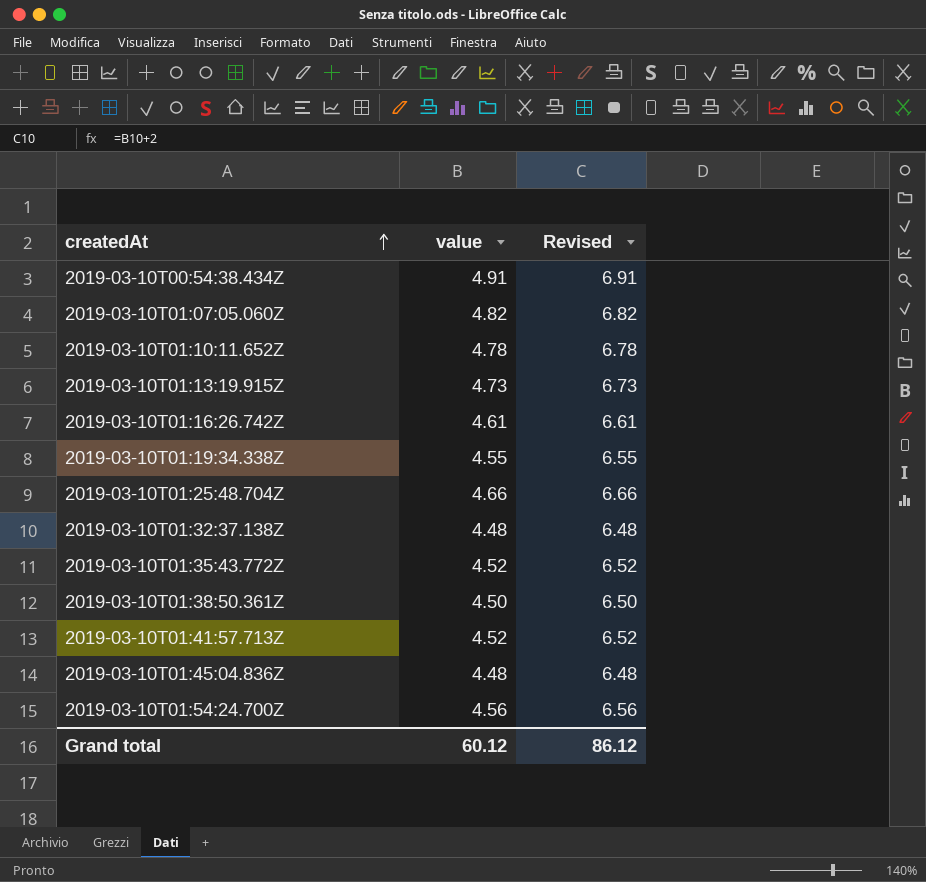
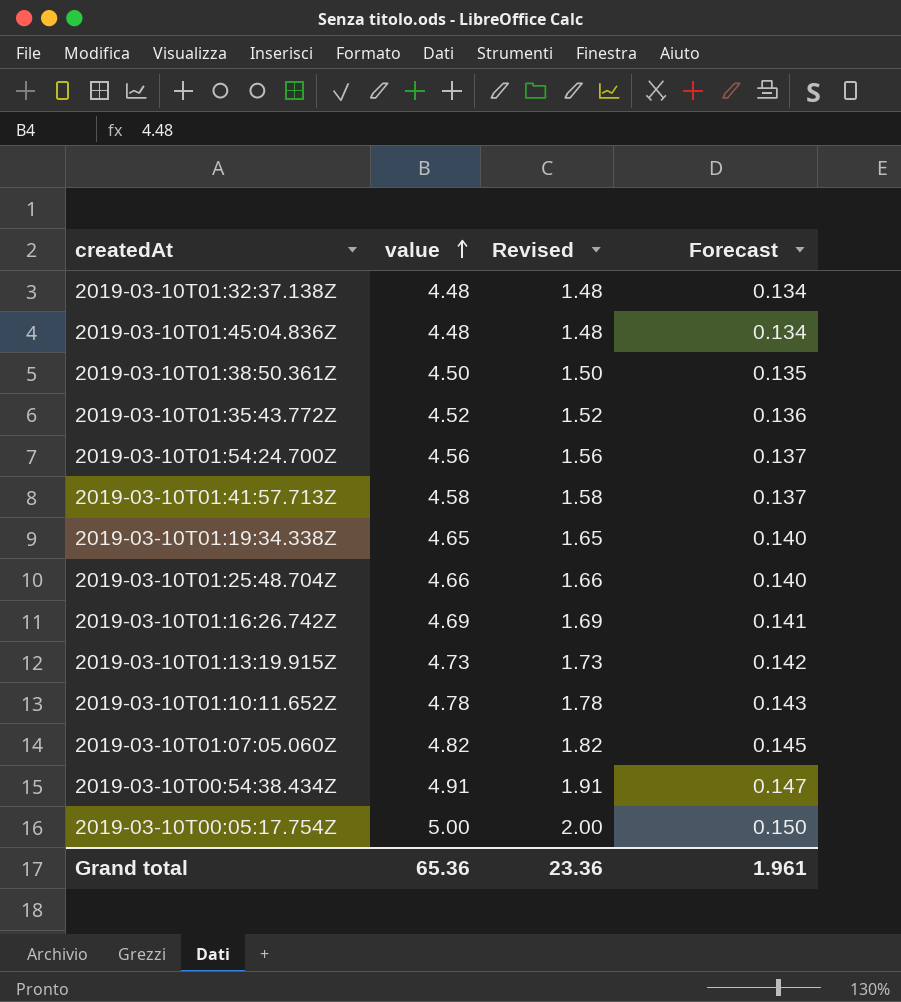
row order: createdAt ascending -> value ascending
column Revised | formula: [value] + 2 -> [value] - 3
column Forecast | formula: none -> [value] * 0.03
2019-03-10T01:41:57.713Z | value: 4.52 -> 4.58
2019-03-10T01:19:34.338Z | value: 4.55 -> 4.65
2019-03-10T01:16:26.742Z | value: 4.61 -> 4.69
row 2019-03-10T00:05:17.754Z: none -> 5.00 | 2.00 | 0.150
Grand total | value: 60.12 -> 65.36
Grand total | Revised: 86.12 -> 23.36

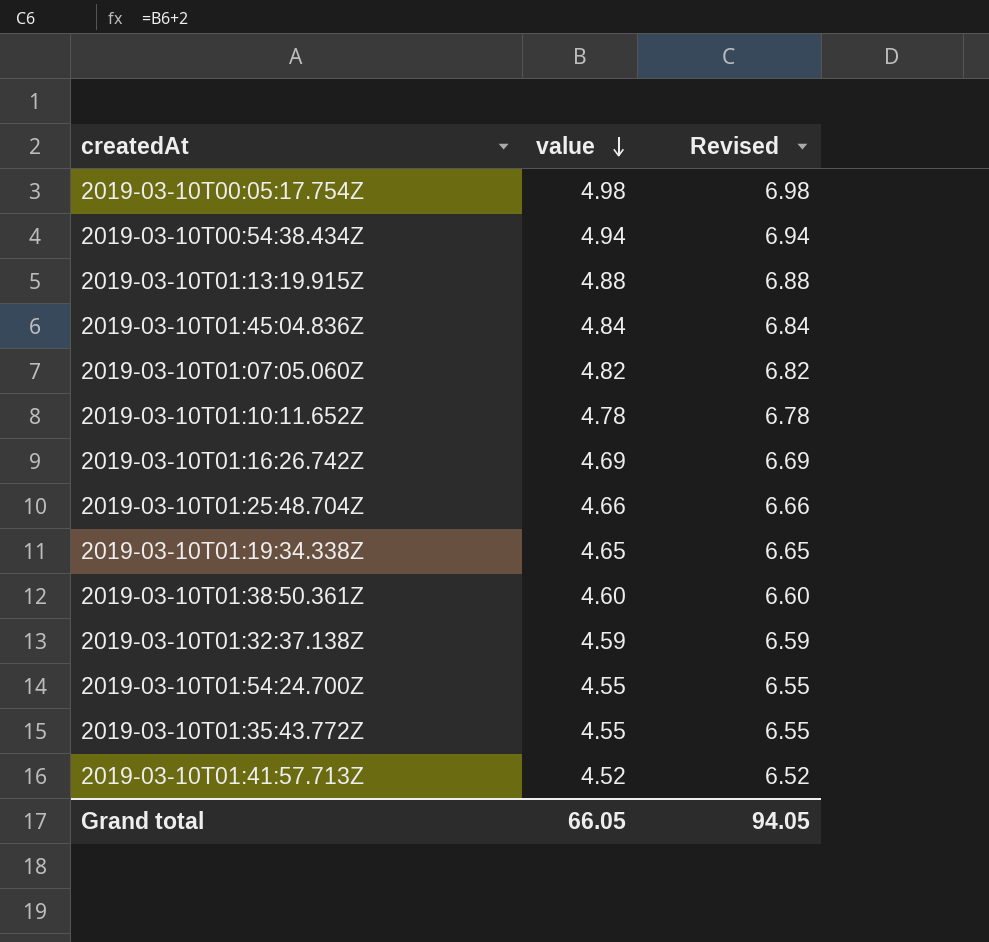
row order: value ascending -> value descending
column Forecast | formula: [value] * 0.03 -> none
column Revised | formula: [value] - 3 -> [value] + 2
2019-03-10T00:05:17.754Z | value: 5.00 -> 4.98
2019-03-10T00:54:38.434Z | value: 4.91 -> 4.94
2019-03-10T01:13:19.915Z | value: 4.73 -> 4.88
2019-03-10T01:45:04.836Z | value: 4.48 -> 4.84
2019-03-10T01:38:50.361Z | value: 4.50 -> 4.60
2019-03-10T01:32:37.138Z | value: 4.48 -> 4.59
2019-03-10T01:54:24.700Z | value: 4.56 -> 4.55
2019-03-10T01:35:43.772Z | value: 4.52 -> 4.55
2019-03-10T01:41:57.713Z | value: 4.58 -> 4.52
Grand total | value: 65.36 -> 66.05
Grand total | Revised: 23.36 -> 94.05

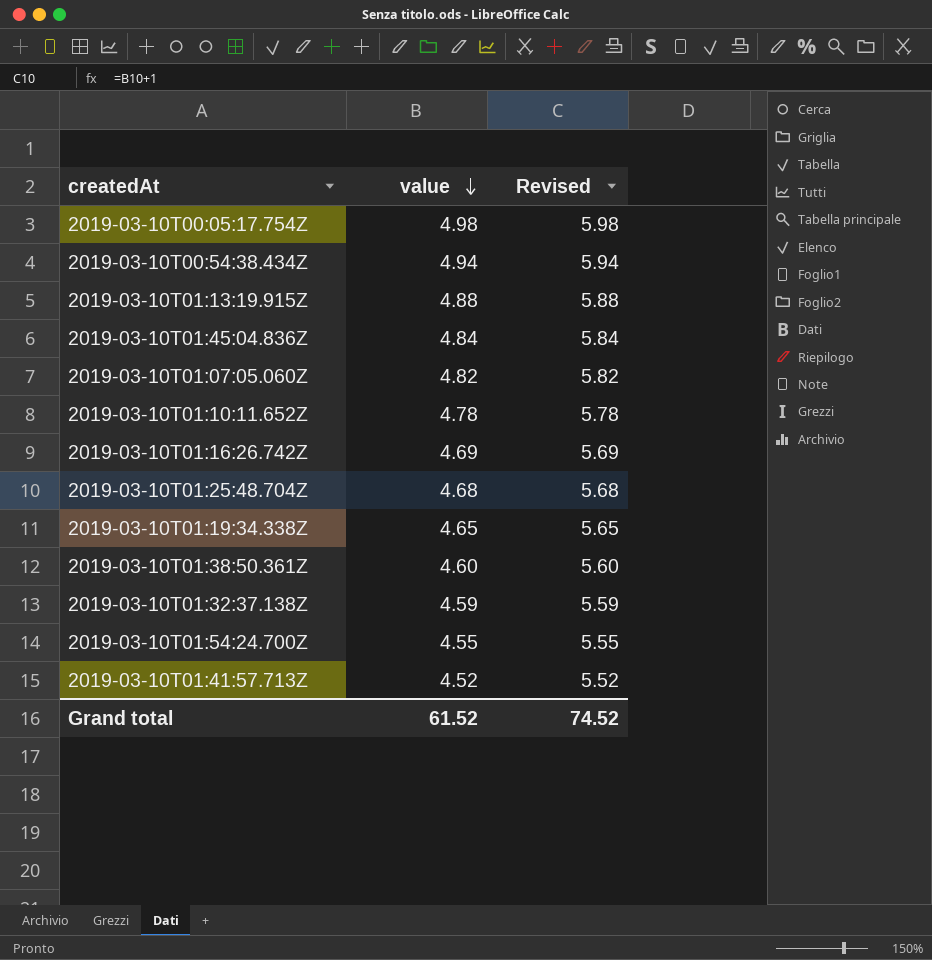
column Revised | formula: [value] + 2 -> [value] + 1
row 2019-03-10T01:35:43.772Z: 4.55 | 6.55 -> none
2019-03-10T01:25:48.704Z | value: 4.66 -> 4.68
Grand total | value: 66.05 -> 61.52
Grand total | Revised: 94.05 -> 74.52

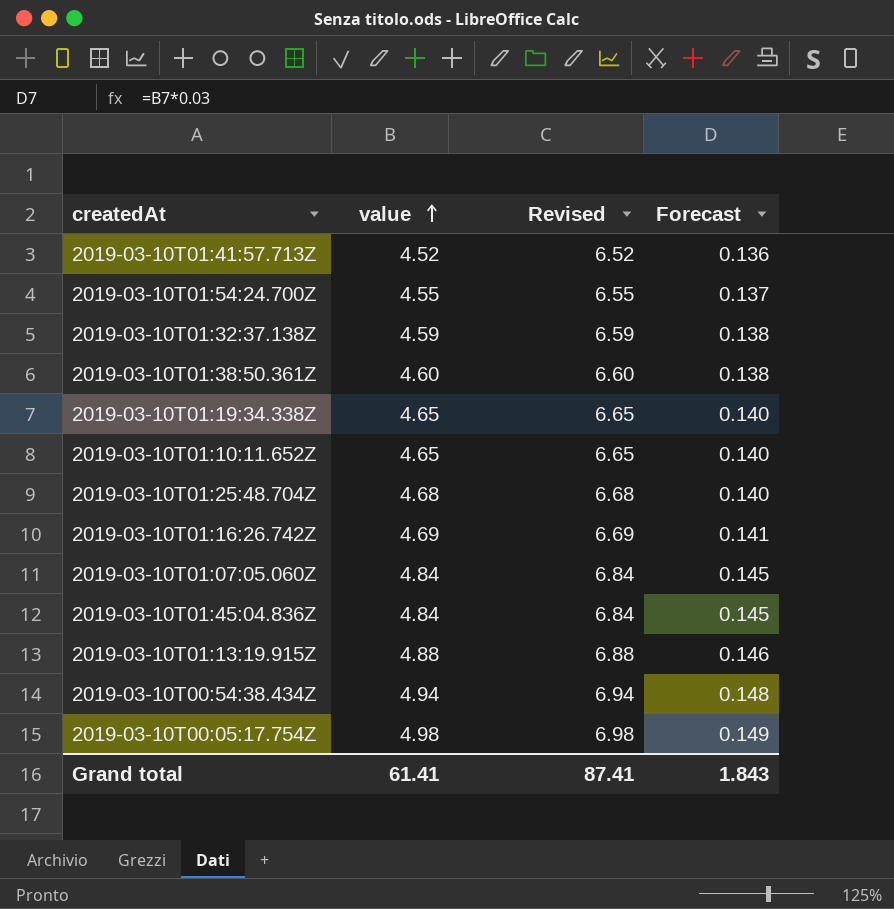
row order: value descending -> value ascending
column Revised | formula: [value] + 1 -> [value] + 2
column Forecast | formula: none -> [value] * 0.03
2019-03-10T01:10:11.652Z | value: 4.78 -> 4.65
2019-03-10T01:07:05.060Z | value: 4.82 -> 4.84
Grand total | value: 61.52 -> 61.41
Grand total | Revised: 74.52 -> 87.41

